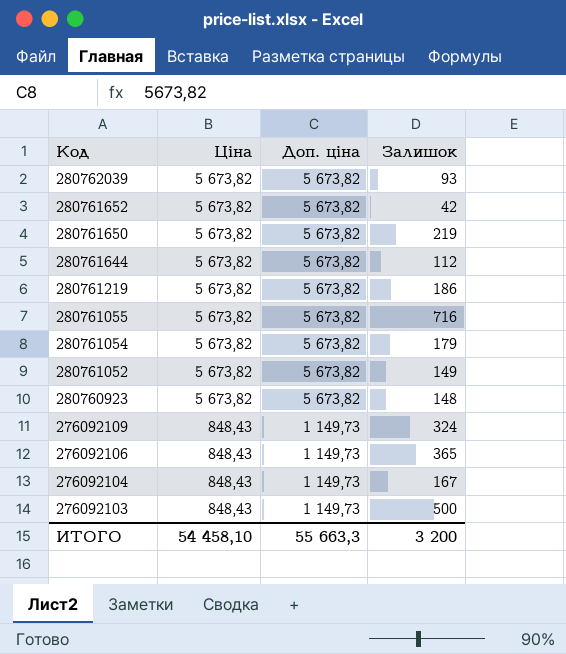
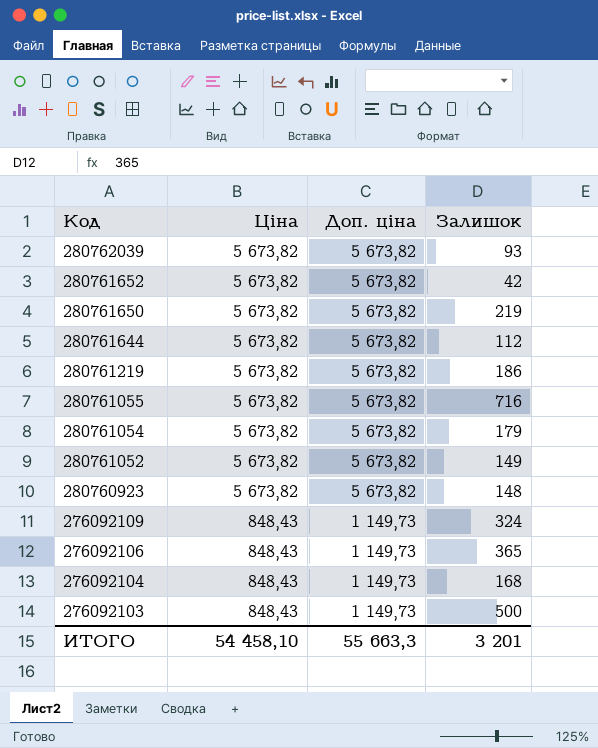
276092104 | Залишок: 167 -> 168
ИТОГО | Залишок: 3 200 -> 3 201

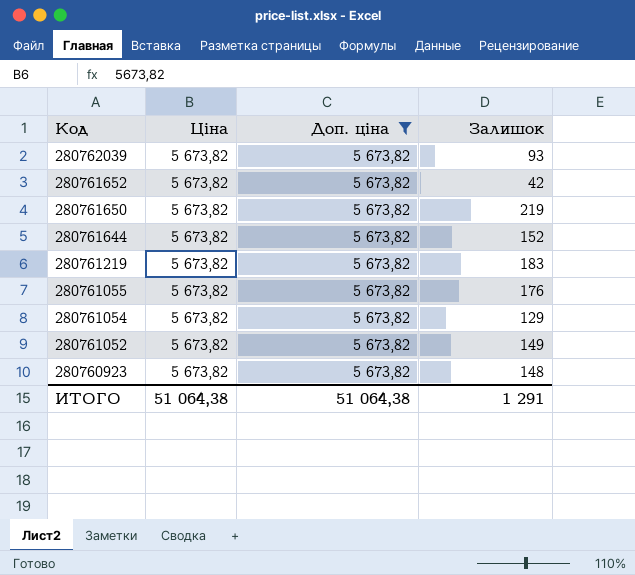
filter: none -> Доп. ціна = 5 673,82
280761644 | Залишок: 112 -> 152
280761219 | Залишок: 186 -> 183
280761055 | Залишок: 716 -> 176
280761054 | Залишок: 179 -> 129
ИТОГО | Ціна: 54 458,10 -> 51 064,38
ИТОГО | Доп. ціна: 55 663,3 -> 51 064,38
ИТОГО | Залишок: 3 201 -> 1 291

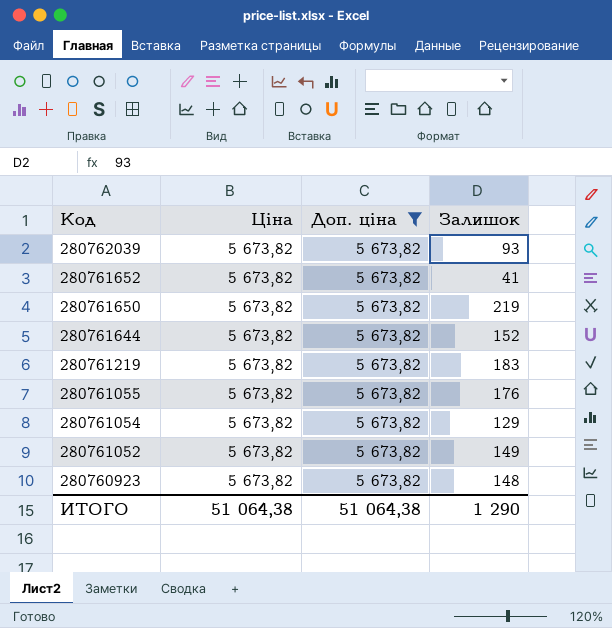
280761652 | Залишок: 42 -> 41
ИТОГО | Залишок: 1 291 -> 1 290

